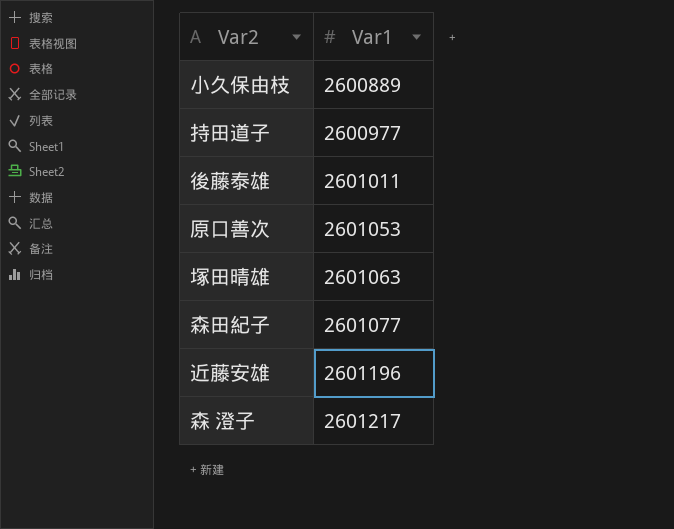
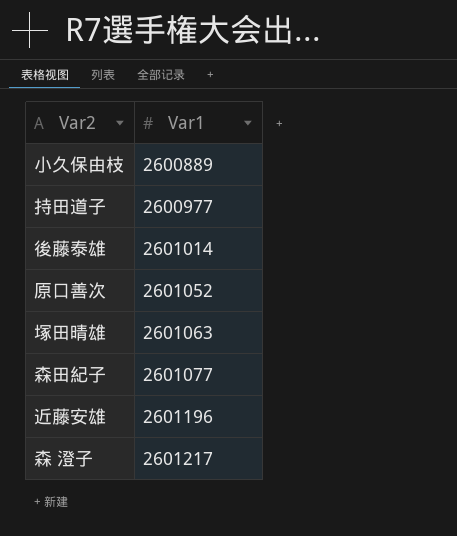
後藤泰雄 | Var1: 2601011 -> 2601014
原口善次 | Var1: 2601053 -> 2601052

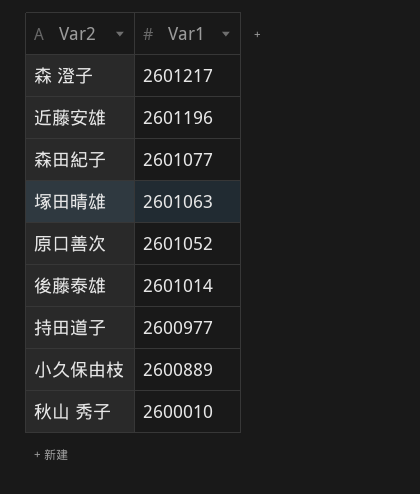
row order: Var1 ascending -> Var1 descending
row 秋山 秀子: none -> 2600010

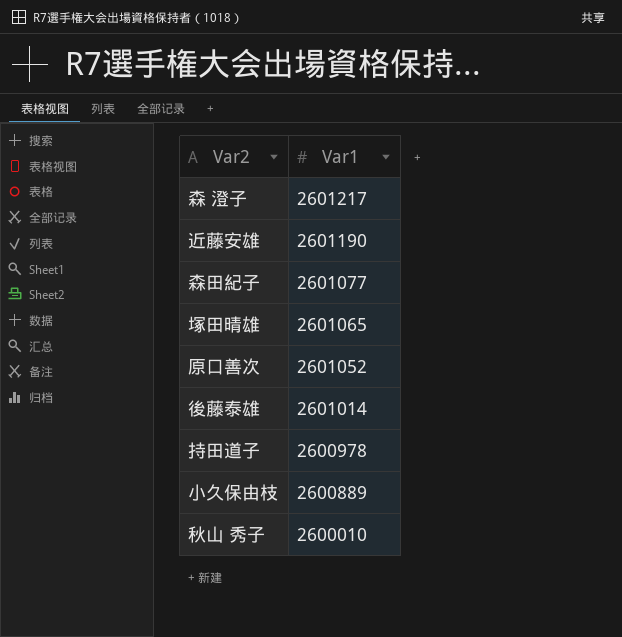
近藤安雄 | Var1: 2601196 -> 2601190
塚田晴雄 | Var1: 2601063 -> 2601065
持田道子 | Var1: 2600977 -> 2600978

